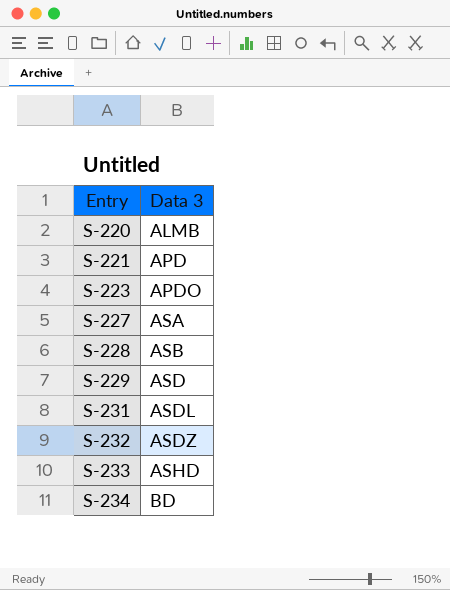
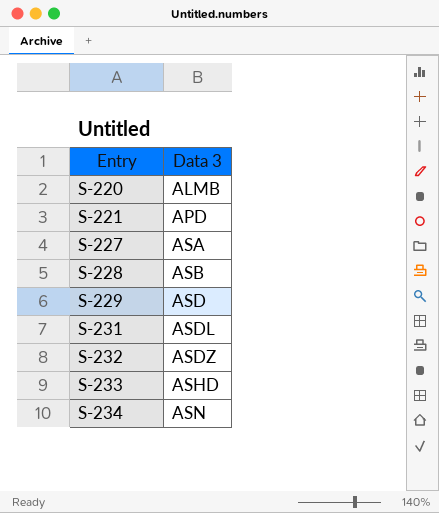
row S-223: APDO -> none
S-234 | Data 3: BD -> ASN

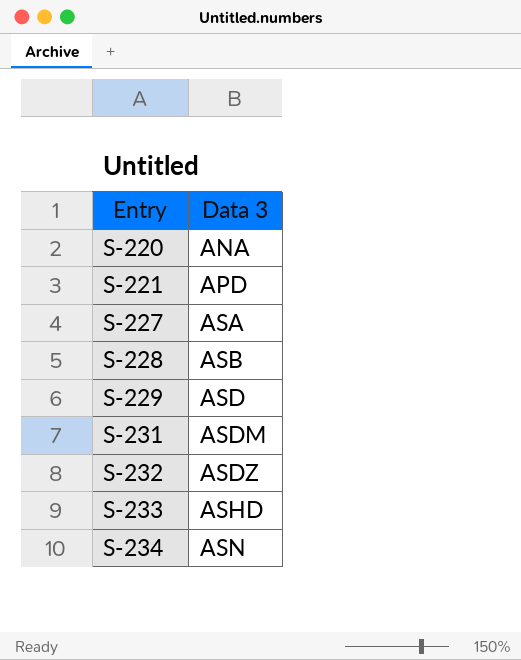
S-220 | Data 3: ALMB -> ANA
S-231 | Data 3: ASDL -> ASDM

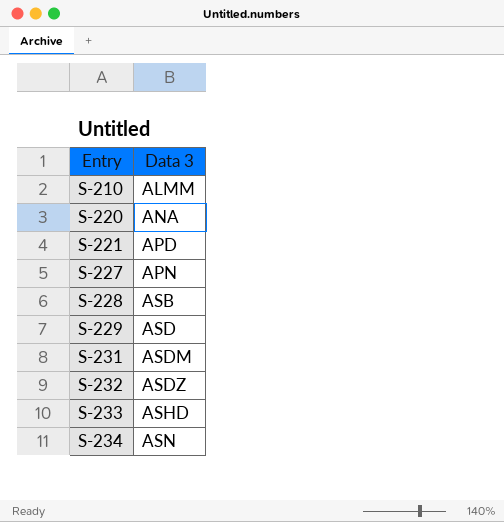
row S-210: none -> ALMM
S-227 | Data 3: ASA -> APN

